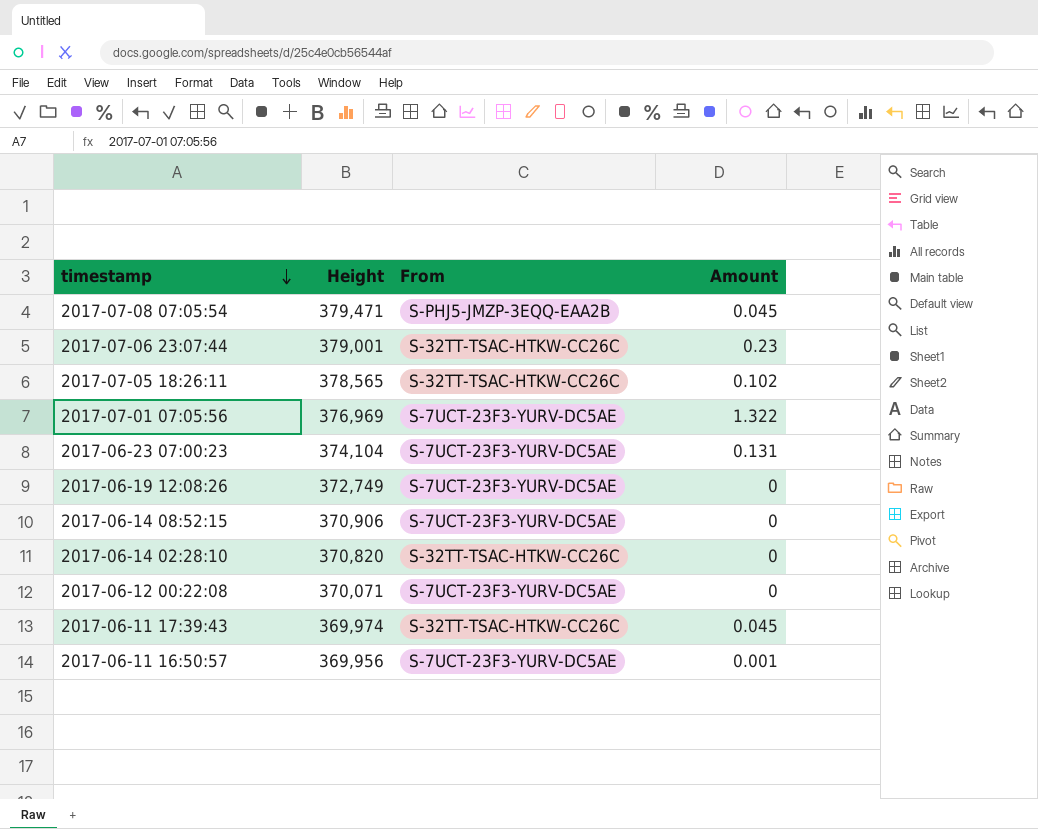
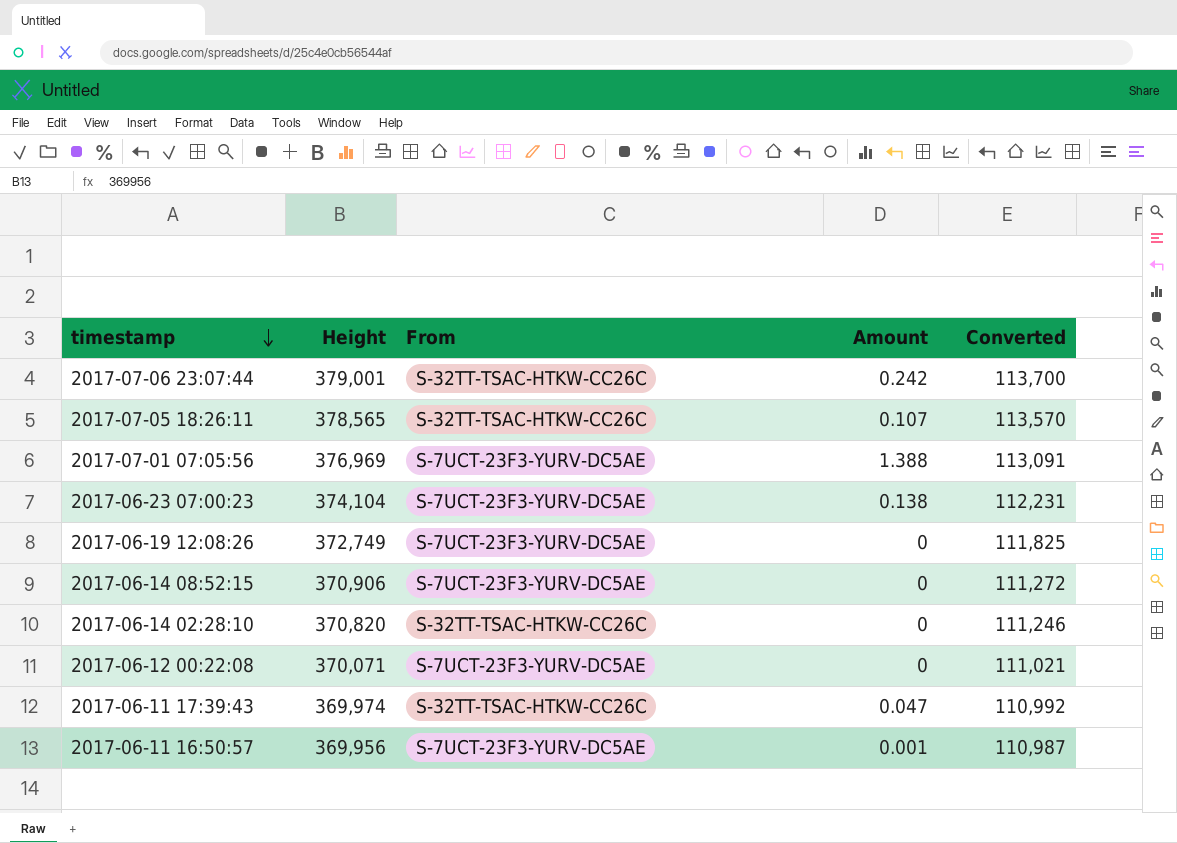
column Converted | formula: none -> [Height] * 0.3
row 2017-07-08 07:05:54: 379,471 | S-PHJ5-JMZP-3EQQ-EAA2B | 0.045 -> none
2017-07-06 23:07:44 | Amount: 0.23 -> 0.242
2017-07-05 18:26:11 | Amount: 0.102 -> 0.107
2017-07-01 07:05:56 | Amount: 1.322 -> 1.388
2017-06-23 07:00:23 | Amount: 0.131 -> 0.138
2017-06-11 17:39:43 | Amount: 0.045 -> 0.047

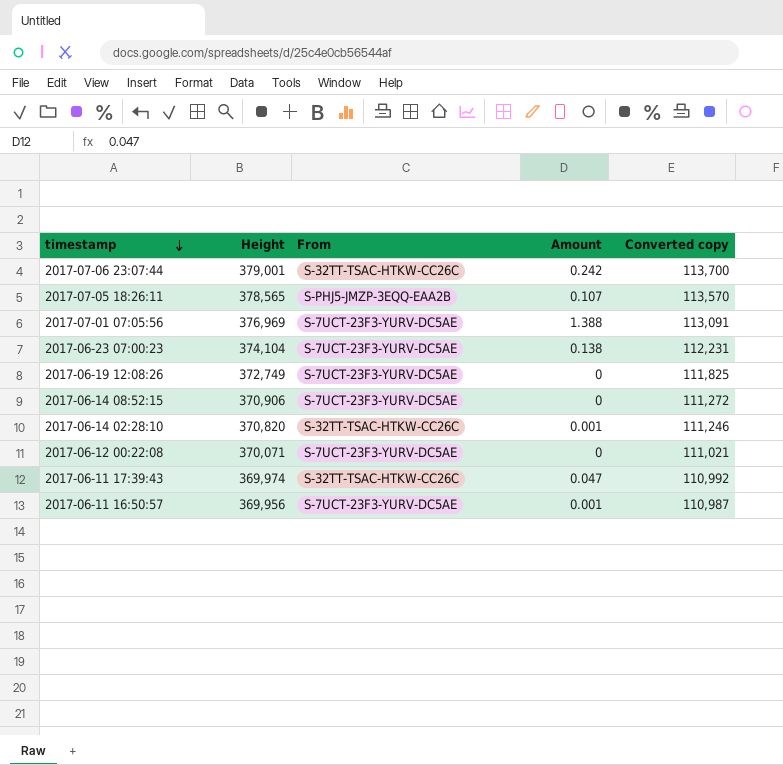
column name: Converted -> Converted copy
2017-07-05 18:26:11 | From: S-32TT-TSAC-HTKW-CC26C -> S-PHJ5-JMZP-3EQQ-EAA2B
2017-06-14 02:28:10 | Amount: 0 -> 0.001

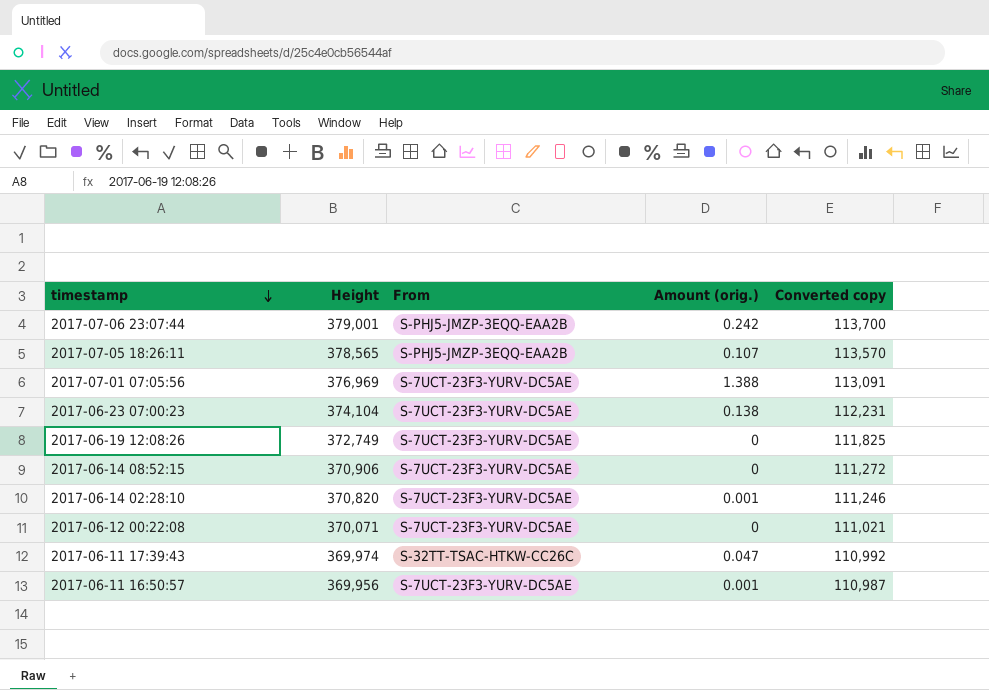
column name: Amount -> Amount (orig.)
2017-07-06 23:07:44 | From: S-32TT-TSAC-HTKW-CC26C -> S-PHJ5-JMZP-3EQQ-EAA2B
2017-06-14 02:28:10 | From: S-32TT-TSAC-HTKW-CC26C -> S-7UCT-23F3-YURV-DC5AE

